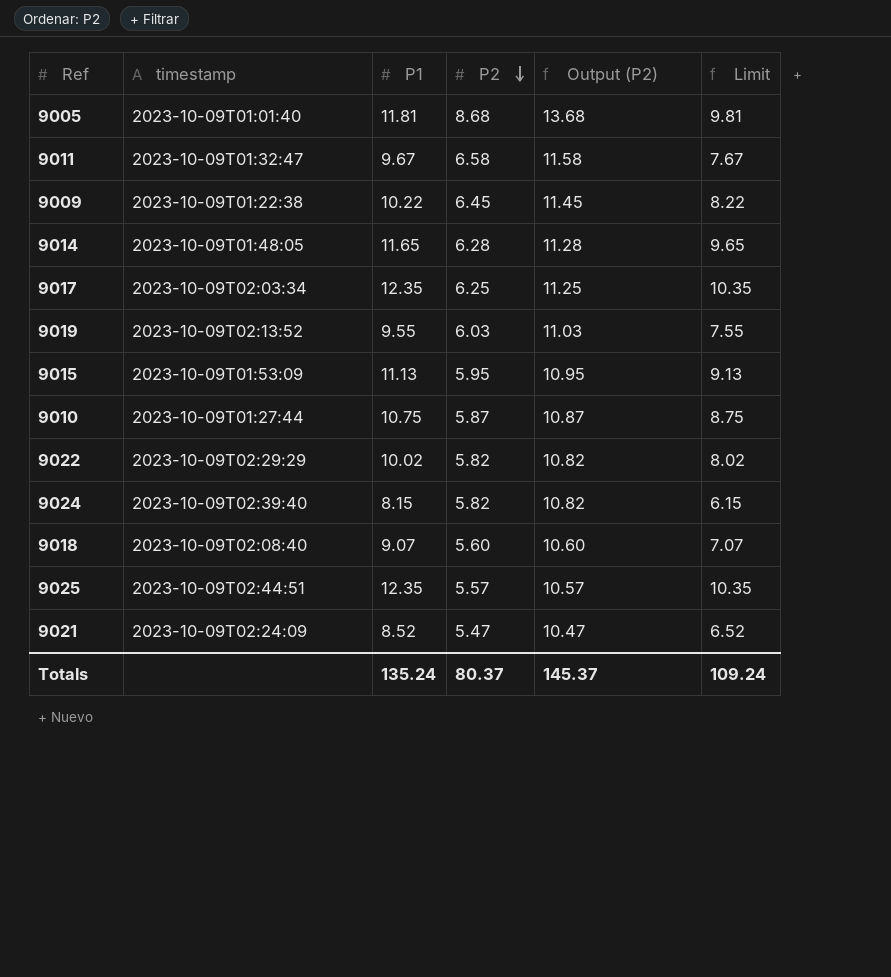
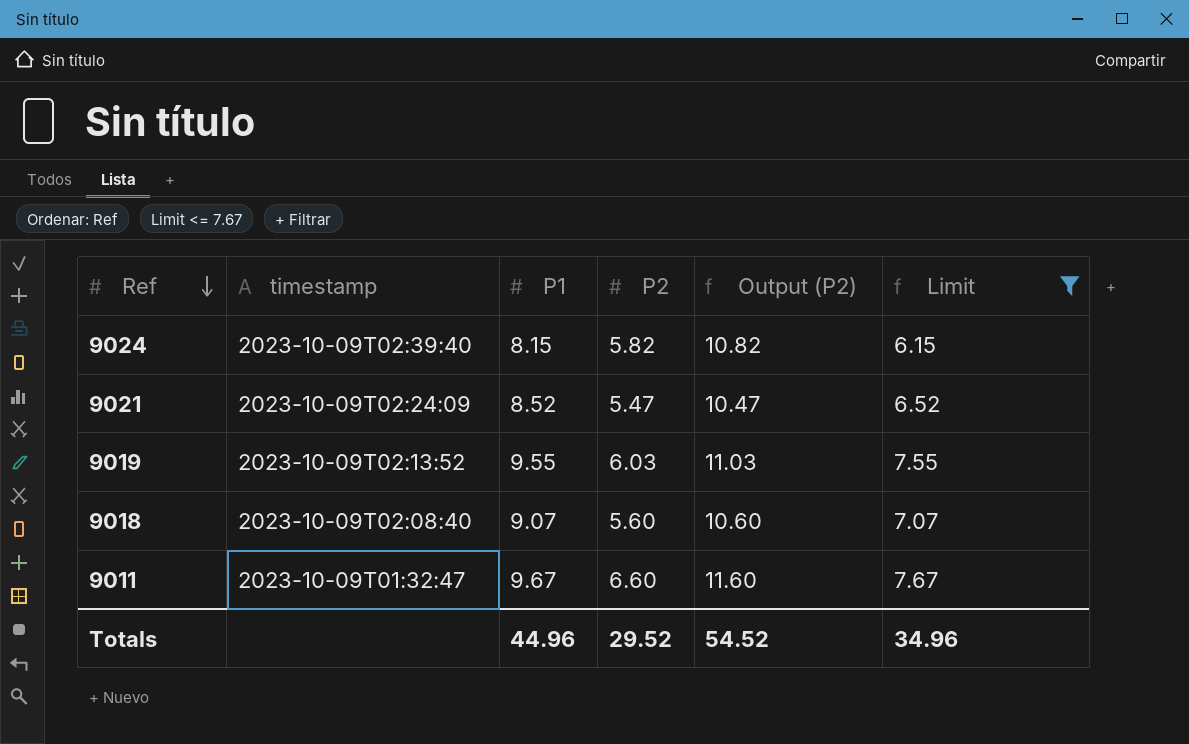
filter: none -> Limit <= 7.67
row order: P2 descending -> Ref descending
9011 | P2: 6.58 -> 6.60
9011 | Output (P2): 11.58 -> 11.60
Totals | P1: 135.24 -> 44.96
Totals | P2: 80.37 -> 29.52
Totals | Output (P2): 145.37 -> 54.52
Totals | Limit: 109.24 -> 34.96

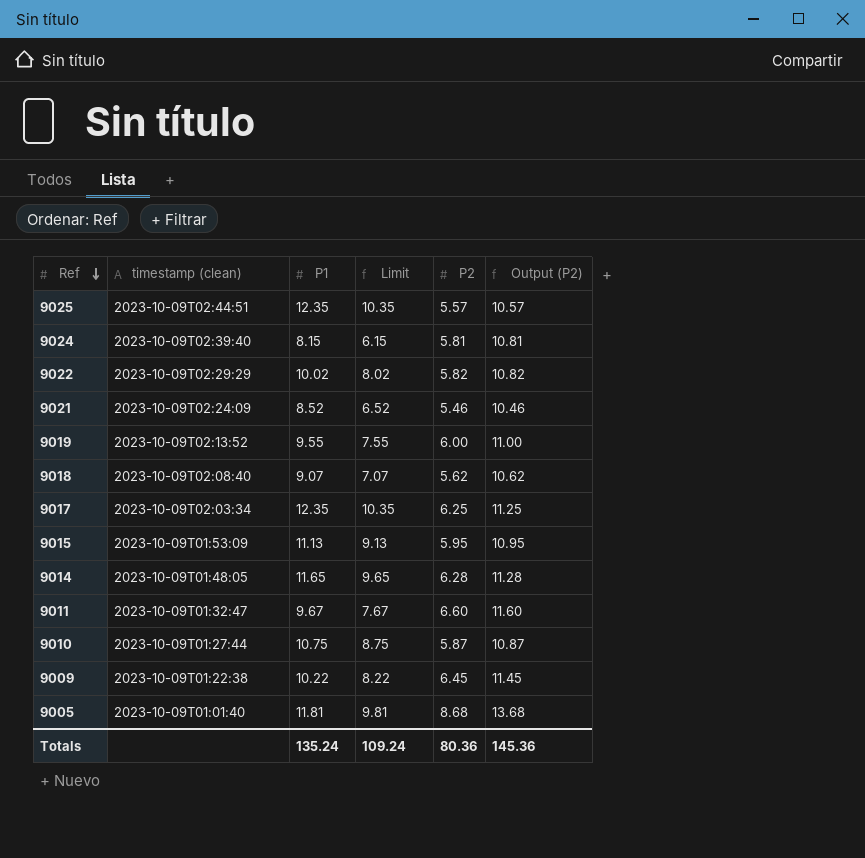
filter: Limit <= 7.67 -> none
column name: timestamp -> timestamp (clean)
column Limit | position: 6 -> 4
9024 | P2: 5.82 -> 5.81
9024 | Output (P2): 10.82 -> 10.81
9021 | P2: 5.47 -> 5.46
9021 | Output (P2): 10.47 -> 10.46
9019 | P2: 6.03 -> 6.00
9019 | Output (P2): 11.03 -> 11.00
9018 | P2: 5.60 -> 5.62
9018 | Output (P2): 10.60 -> 10.62
Totals | P1: 44.96 -> 135.24
Totals | Limit: 34.96 -> 109.24
Totals | P2: 29.52 -> 80.36
Totals | Output (P2): 54.52 -> 145.36

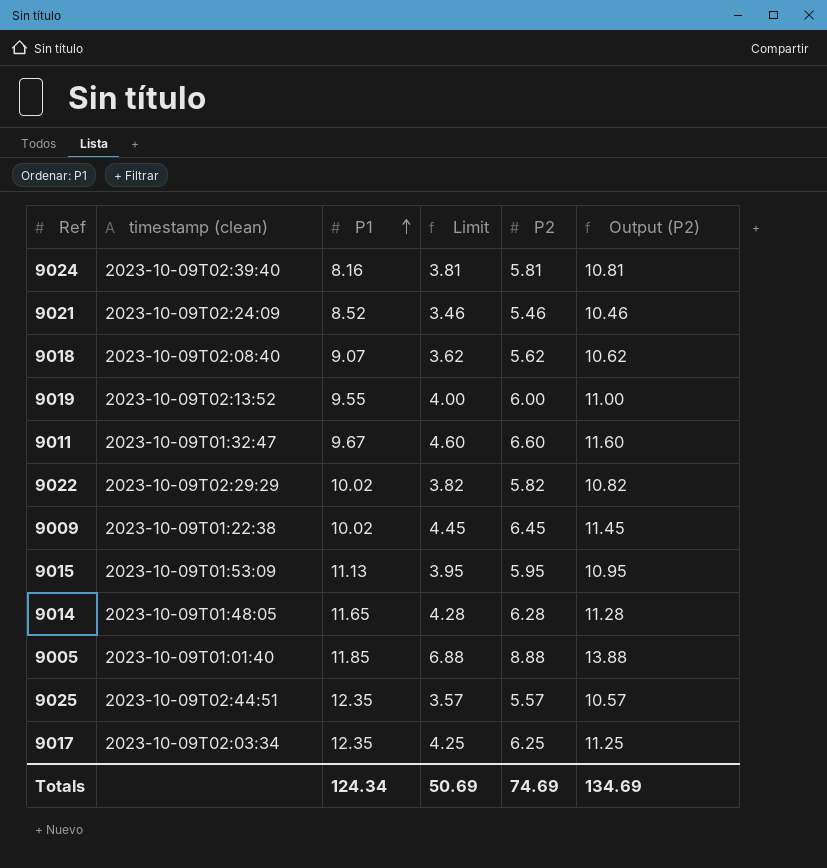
row order: Ref descending -> P1 ascending
column Limit | formula: [P1] - 2 -> [P2] - 2
row 9010: 2023-10-09T01:27:44 | 10.75 | 8.75 | 5.87 | 10.87 -> none
9024 | P1: 8.15 -> 8.16
9009 | P1: 10.22 -> 10.02
9005 | P1: 11.81 -> 11.85
9005 | P2: 8.68 -> 8.88
9005 | Output (P2): 13.68 -> 13.88
Totals | P1: 135.24 -> 124.34
Totals | Limit: 109.24 -> 50.69
Totals | P2: 80.36 -> 74.69
Totals | Output (P2): 145.36 -> 134.69

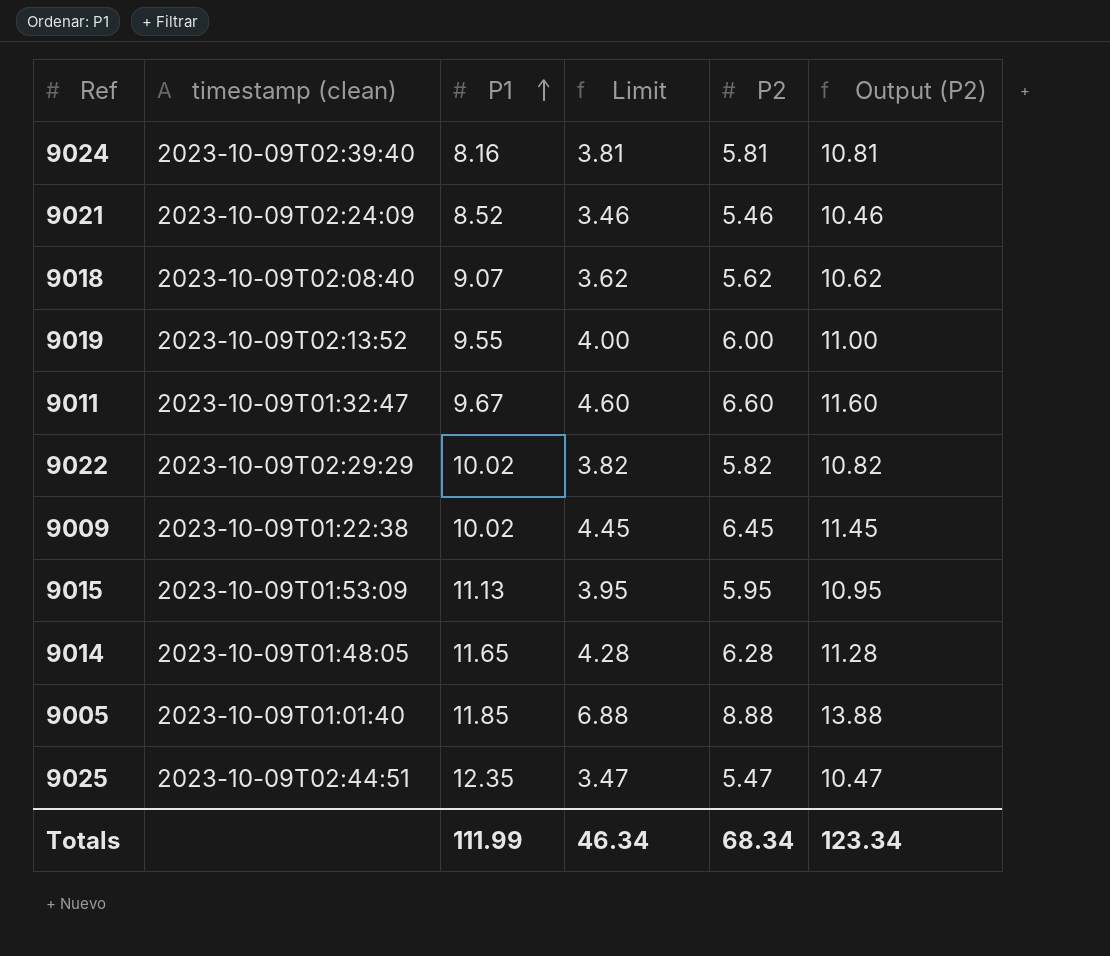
row 9017: 2023-10-09T02:03:34 | 12.35 | 4.25 | 6.25 | 11.25 -> none
9025 | Limit: 3.57 -> 3.47
9025 | P2: 5.57 -> 5.47
9025 | Output (P2): 10.57 -> 10.47
Totals | P1: 124.34 -> 111.99
Totals | Limit: 50.69 -> 46.34
Totals | P2: 74.69 -> 68.34
Totals | Output (P2): 134.69 -> 123.34

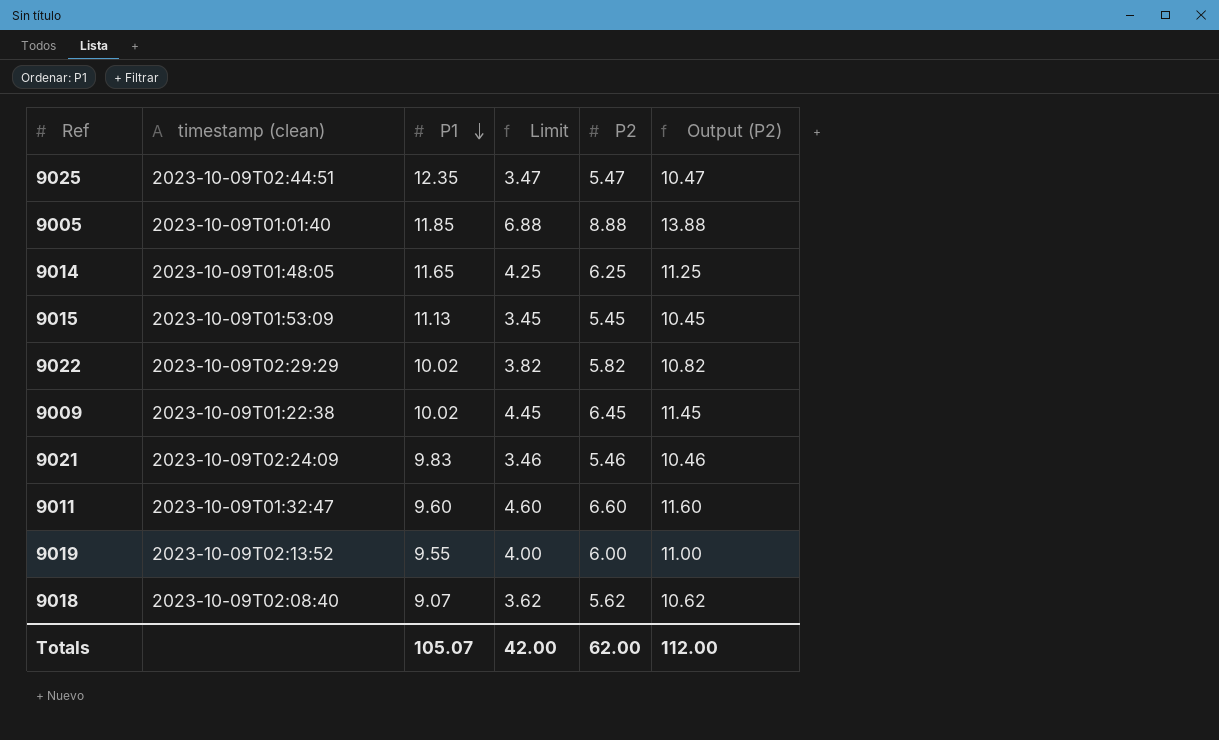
row order: P1 ascending -> P1 descending
row 9024: 2023-10-09T02:39:40 | 8.16 | 3.81 | 5.81 | 10.81 -> none
9014 | Limit: 4.28 -> 4.25
9014 | P2: 6.28 -> 6.25
9014 | Output (P2): 11.28 -> 11.25
9015 | Limit: 3.95 -> 3.45
9015 | P2: 5.95 -> 5.45
9015 | Output (P2): 10.95 -> 10.45
9021 | P1: 8.52 -> 9.83
9011 | P1: 9.67 -> 9.60
Totals | P1: 111.99 -> 105.07
Totals | Limit: 46.34 -> 42.00
Totals | P2: 68.34 -> 62.00
Totals | Output (P2): 123.34 -> 112.00

